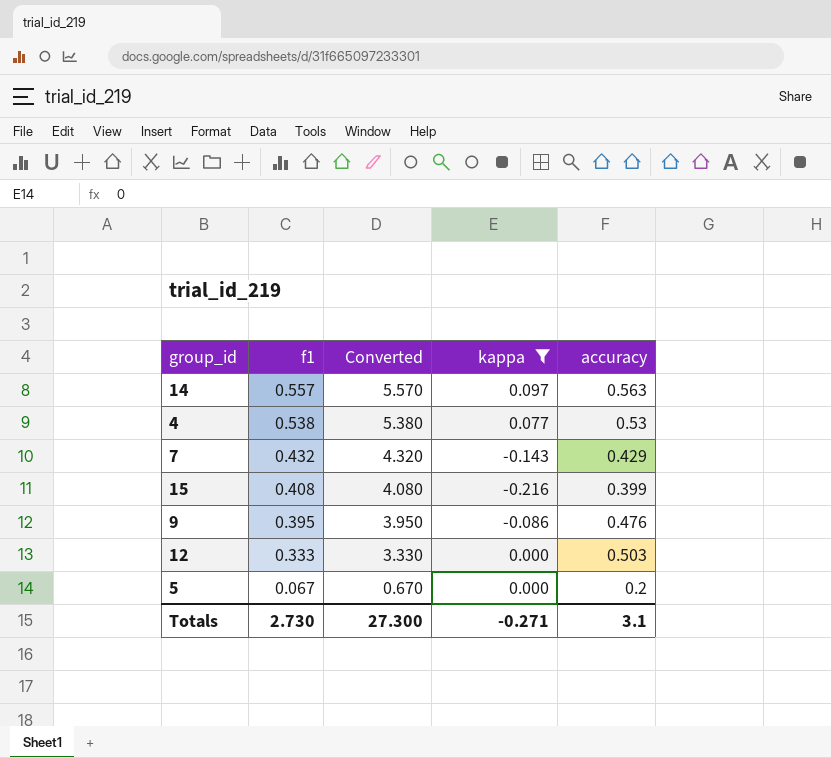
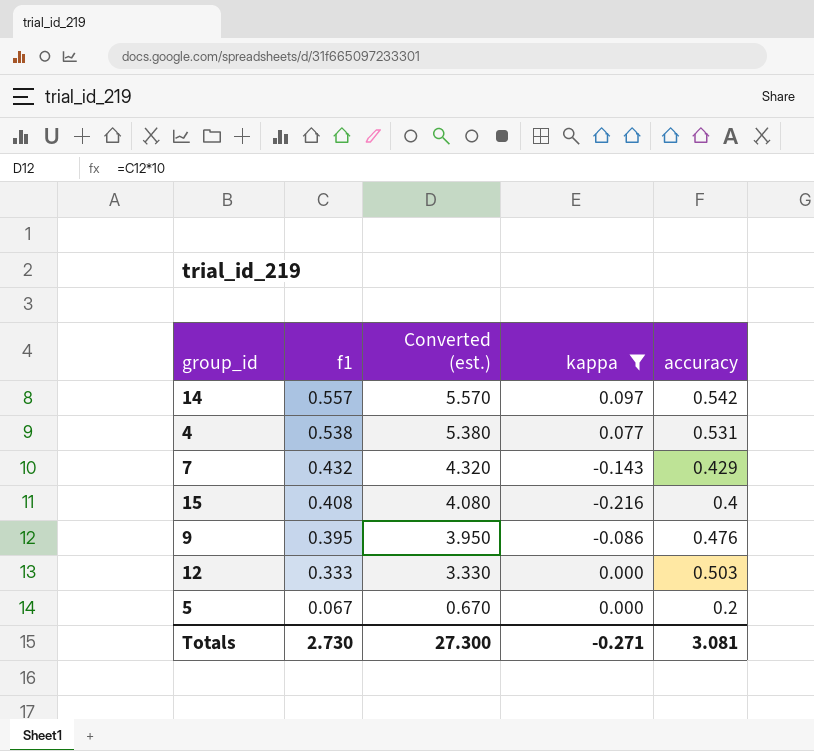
column name: Converted -> Converted (est.)
14 | accuracy: 0.563 -> 0.542
4 | accuracy: 0.53 -> 0.531
15 | accuracy: 0.399 -> 0.4
Totals | accuracy: 3.1 -> 3.081

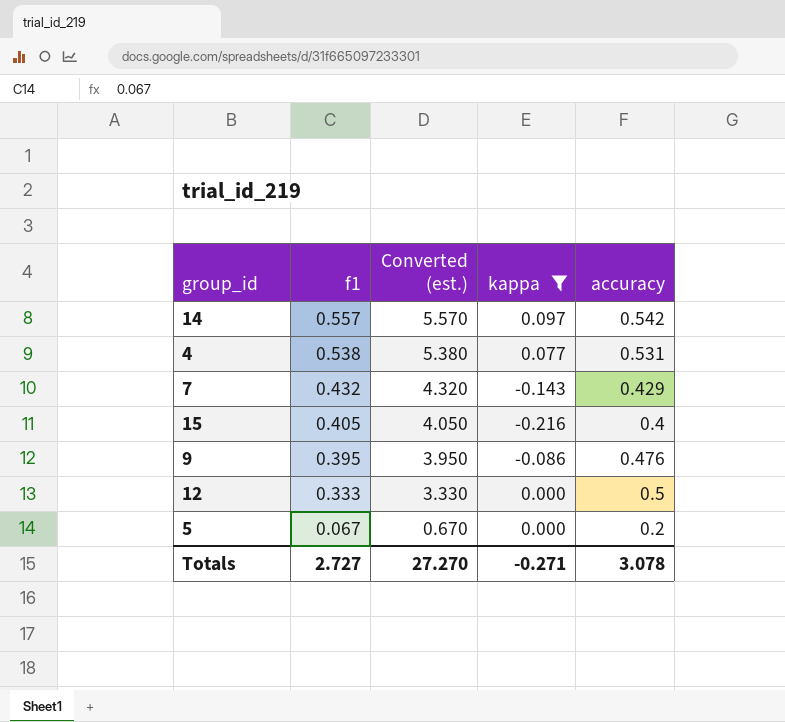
15 | f1: 0.408 -> 0.405
15 | Converted (est.): 4.080 -> 4.050
12 | accuracy: 0.503 -> 0.5
Totals | f1: 2.730 -> 2.727
Totals | Converted (est.): 27.300 -> 27.270
Totals | accuracy: 3.081 -> 3.078

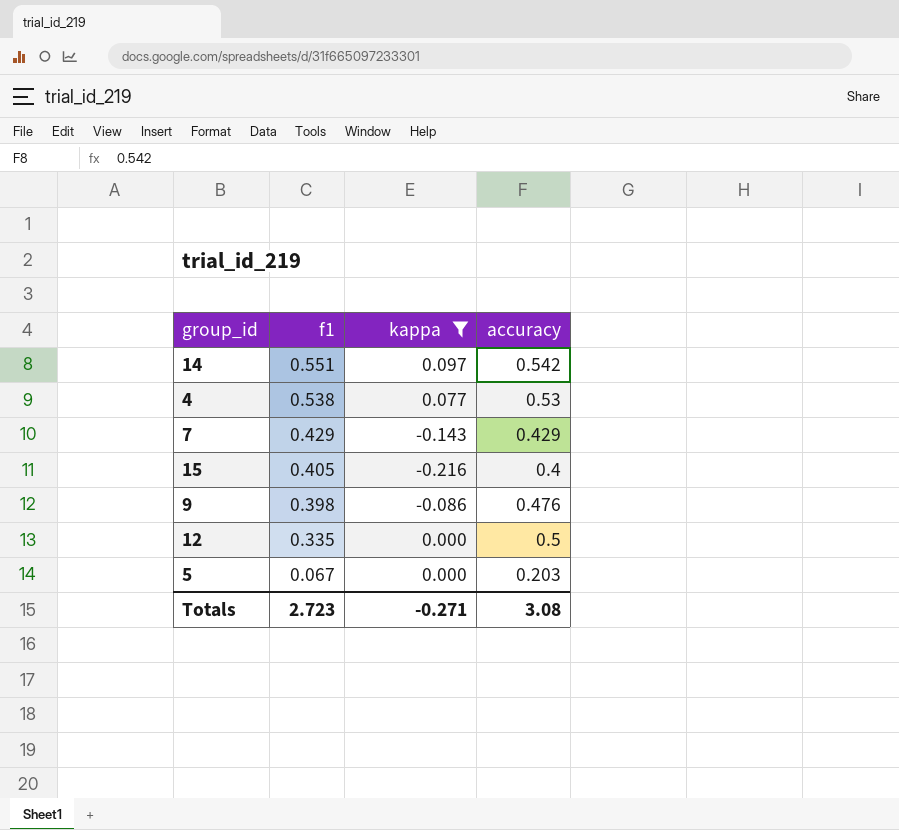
column Converted (est.) | formula: [f1] * 10 -> none
14 | f1: 0.557 -> 0.551
4 | accuracy: 0.531 -> 0.53
7 | f1: 0.432 -> 0.429
9 | f1: 0.395 -> 0.398
12 | f1: 0.333 -> 0.335
5 | accuracy: 0.2 -> 0.203
Totals | f1: 2.727 -> 2.723
Totals | accuracy: 3.078 -> 3.08

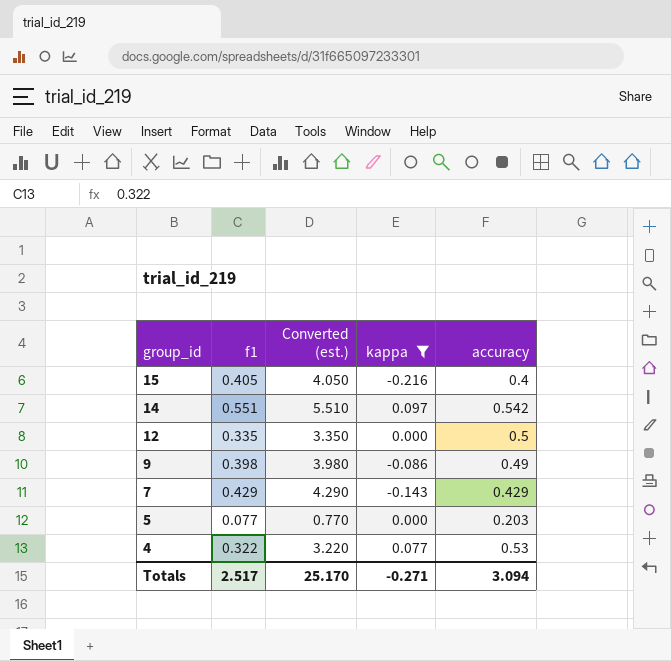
row order: f1 descending -> group_id descending
column Converted (est.) | formula: none -> [f1] * 10
9 | accuracy: 0.476 -> 0.49
5 | f1: 0.067 -> 0.077
4 | f1: 0.538 -> 0.322
Totals | f1: 2.723 -> 2.517
Totals | accuracy: 3.08 -> 3.094

